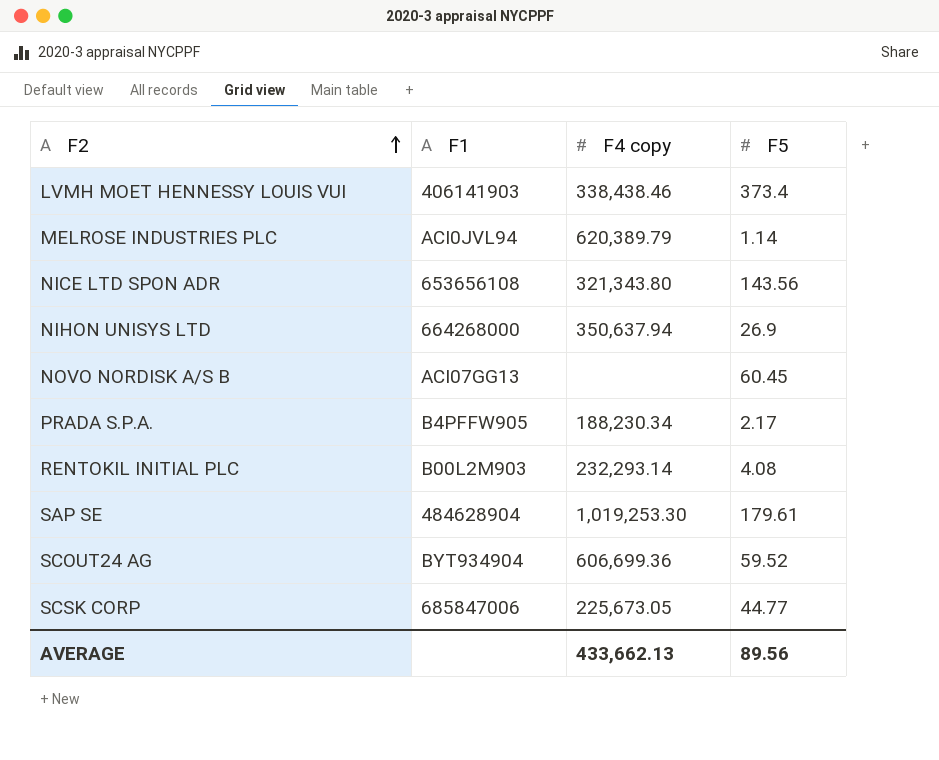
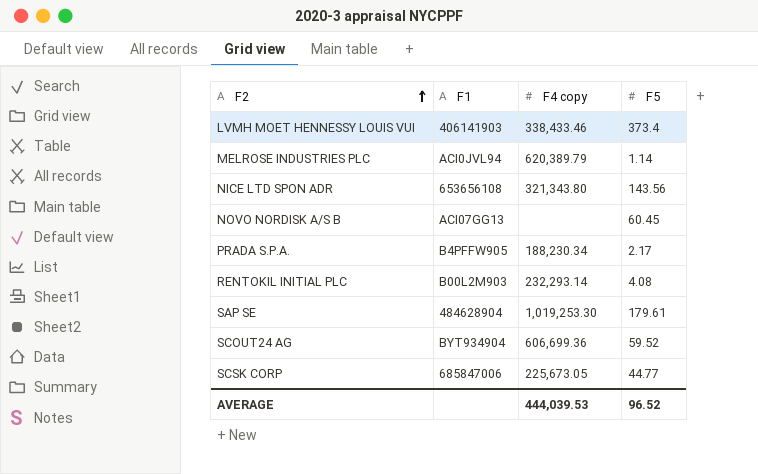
row NIHON UNISYS LTD: 664268000 | 350,637.94 | 26.9 -> none
LVMH MOET HENNESSY LOUIS VUI | F4 copy: 338,438.46 -> 338,433.46
AVERAGE | F4 copy: 433,662.13 -> 444,039.53
AVERAGE | F5: 89.56 -> 96.52

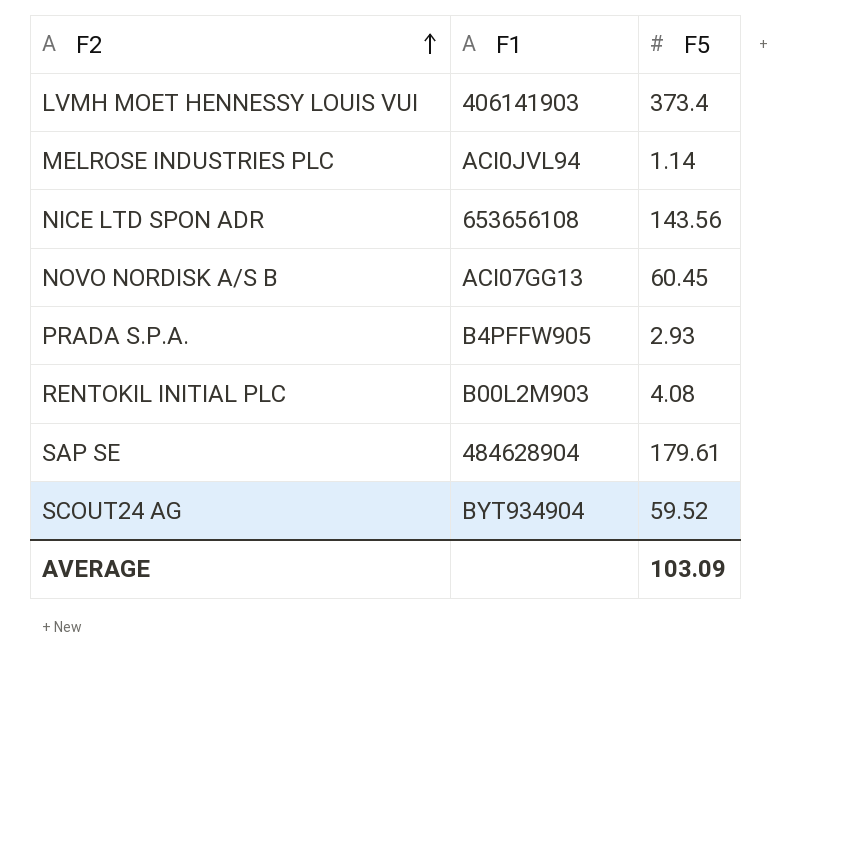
column F4 copy | position: 3 -> none
row SCSK CORP: 685847006 | 225,673.05 | 44.77 -> none
PRADA S.P.A. | F5: 2.17 -> 2.93
AVERAGE | F5: 96.52 -> 103.09

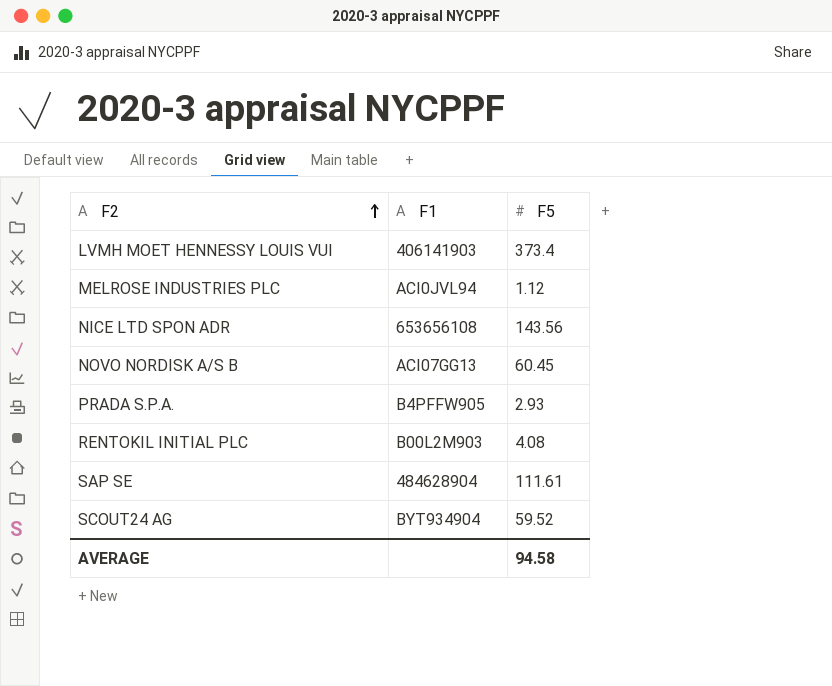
MELROSE INDUSTRIES PLC | F5: 1.14 -> 1.12
SAP SE | F5: 179.61 -> 111.61
AVERAGE | F5: 103.09 -> 94.58

